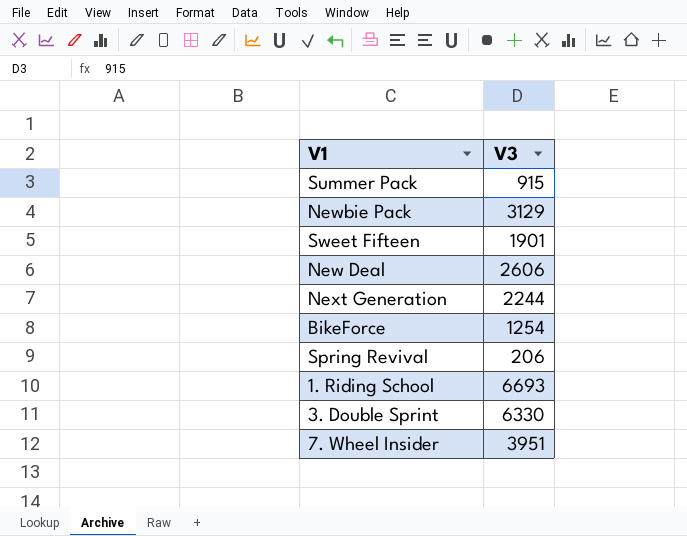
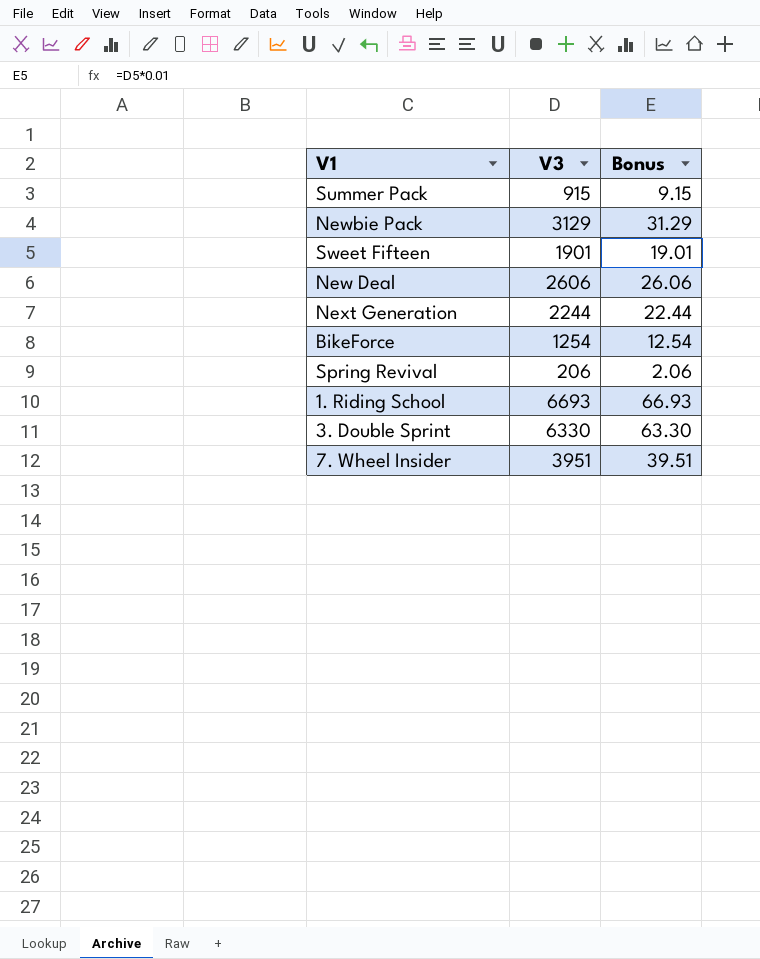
column Bonus | formula: none -> [V3] * 0.01

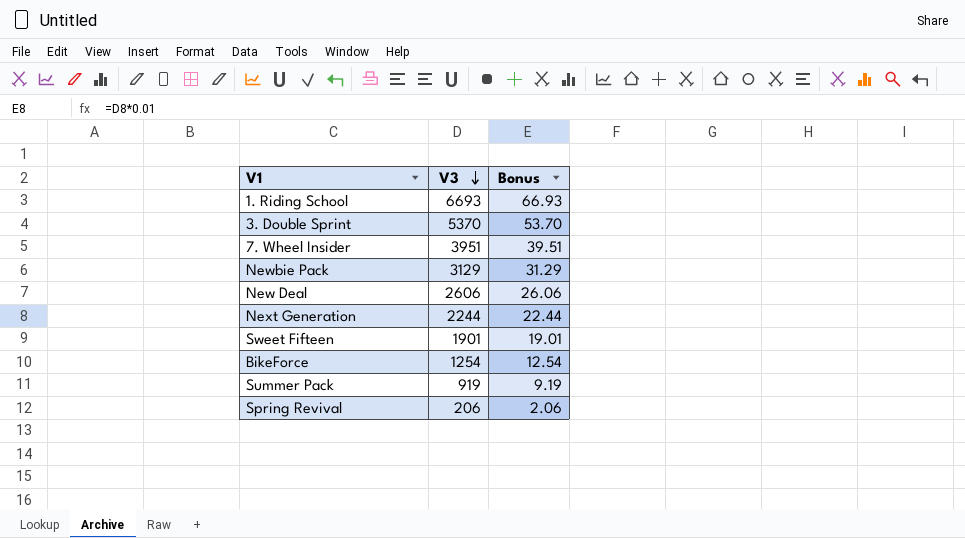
row order: none -> V3 descending
3. Double Sprint | V3: 6330 -> 5370
3. Double Sprint | Bonus: 63.30 -> 53.70
Summer Pack | V3: 915 -> 919
Summer Pack | Bonus: 9.15 -> 9.19

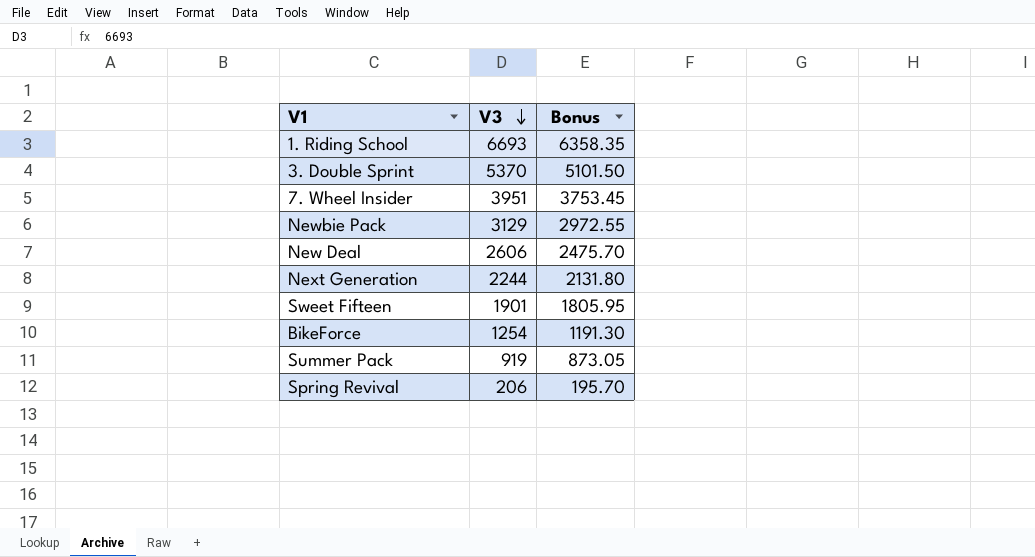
column Bonus | formula: [V3] * 0.01 -> [V3] * 0.95

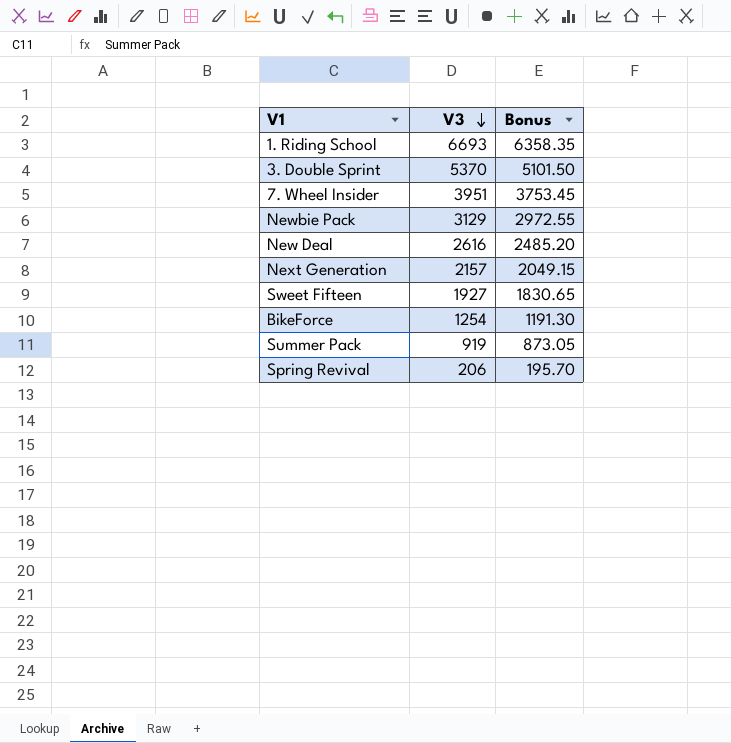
New Deal | V3: 2606 -> 2616
New Deal | Bonus: 2475.70 -> 2485.20
Next Generation | V3: 2244 -> 2157
Next Generation | Bonus: 2131.80 -> 2049.15
Sweet Fifteen | V3: 1901 -> 1927
Sweet Fifteen | Bonus: 1805.95 -> 1830.65

